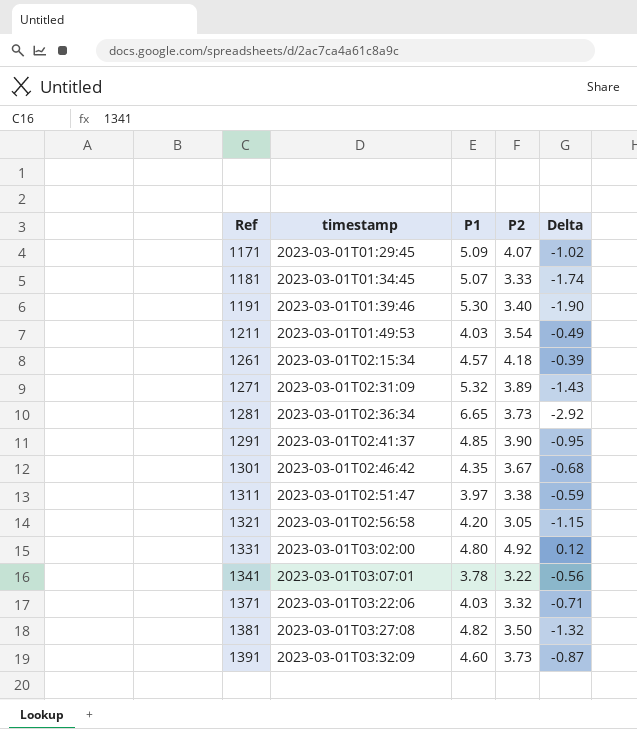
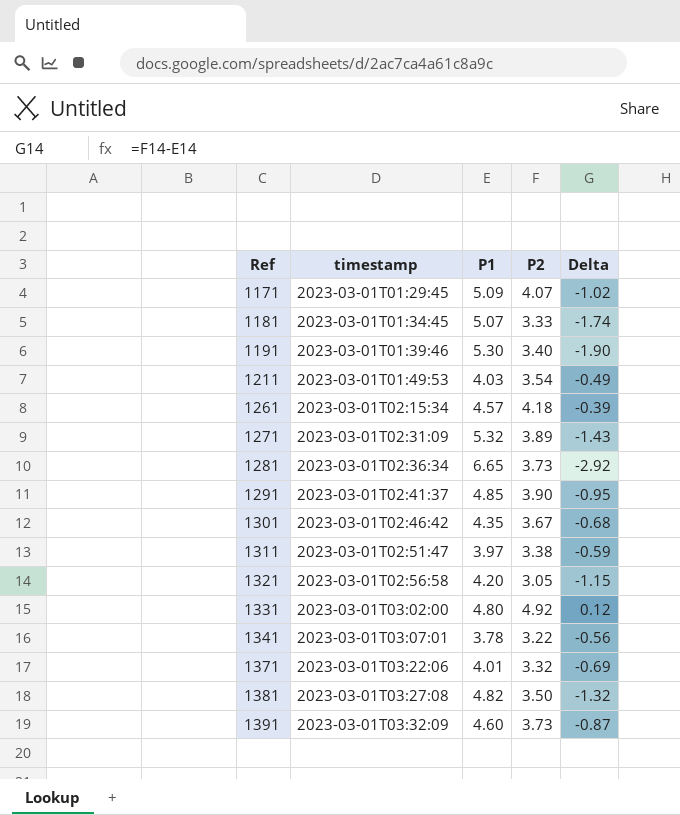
1371 | P1: 4.03 -> 4.01
1371 | Delta: -0.71 -> -0.69

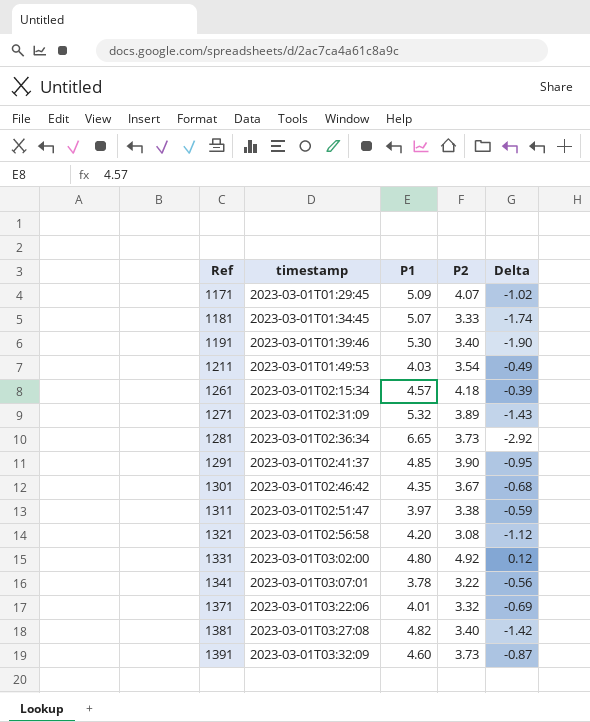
1321 | P2: 3.05 -> 3.08
1321 | Delta: -1.15 -> -1.12
1381 | P2: 3.50 -> 3.40
1381 | Delta: -1.32 -> -1.42

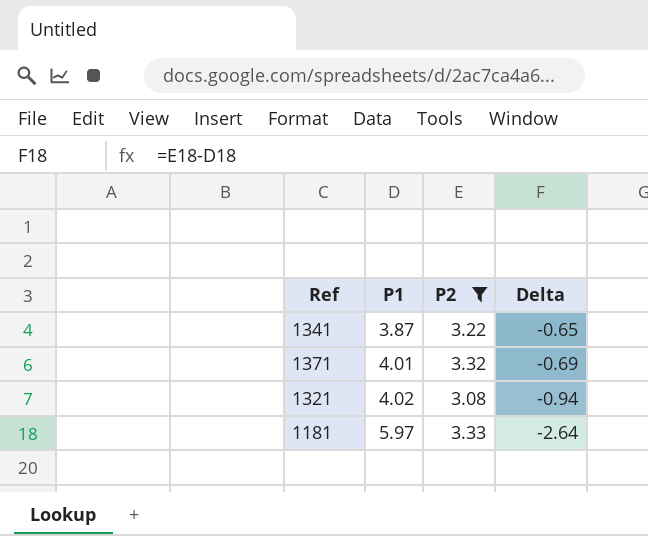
filter: none -> P2 <= 3.33
row order: Ref ascending -> P1 ascending
column timestamp | position: 2 -> none
1341 | P1: 3.78 -> 3.87
1341 | Delta: -0.56 -> -0.65
1321 | P1: 4.20 -> 4.02
1321 | Delta: -1.12 -> -0.94
1181 | P1: 5.07 -> 5.97
1181 | Delta: -1.74 -> -2.64

